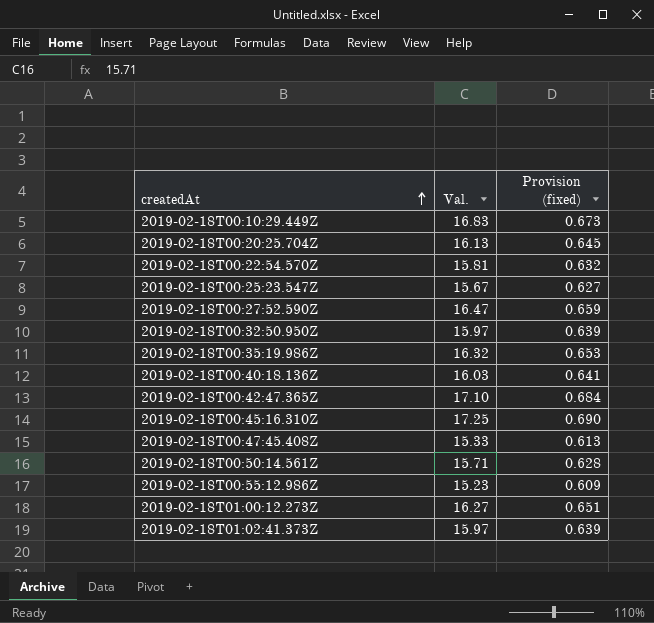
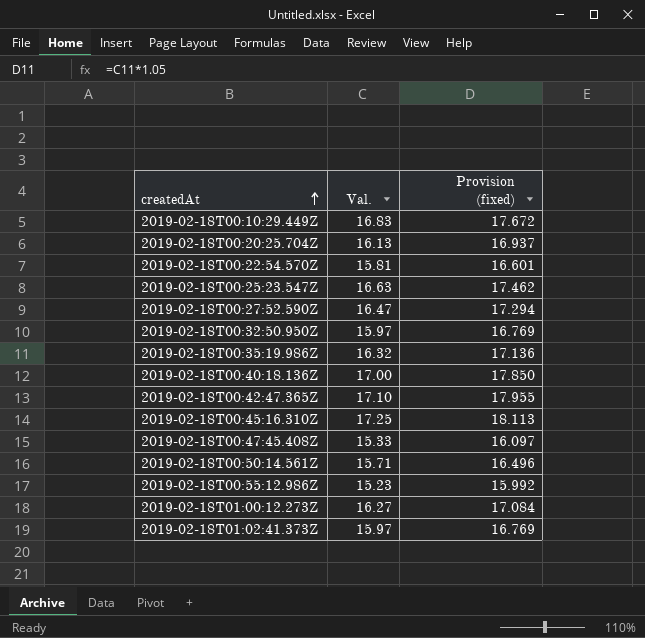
column Provision (fixed) | formula: [Val.] * 0.04 -> [Val.] * 1.05
2019-02-18T00:25:23.547Z | Val.: 15.67 -> 16.63
2019-02-18T00:40:18.136Z | Val.: 16.03 -> 17.00

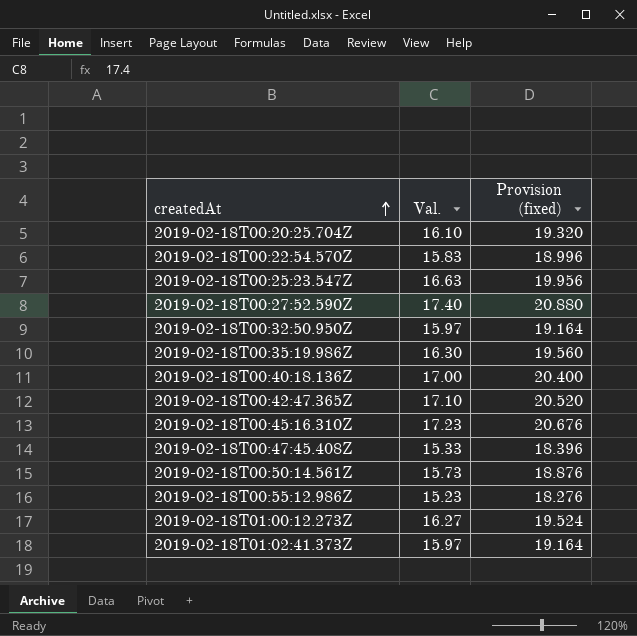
column Provision (fixed) | formula: [Val.] * 1.05 -> [Val.] * 1.2
row 2019-02-18T00:10:29.449Z: 16.83 | 17.672 -> none
2019-02-18T00:20:25.704Z | Val.: 16.13 -> 16.10
2019-02-18T00:22:54.570Z | Val.: 15.81 -> 15.83
2019-02-18T00:27:52.590Z | Val.: 16.47 -> 17.40
2019-02-18T00:35:19.986Z | Val.: 16.32 -> 16.30
2019-02-18T00:45:16.310Z | Val.: 17.25 -> 17.23
2019-02-18T00:50:14.561Z | Val.: 15.71 -> 15.73

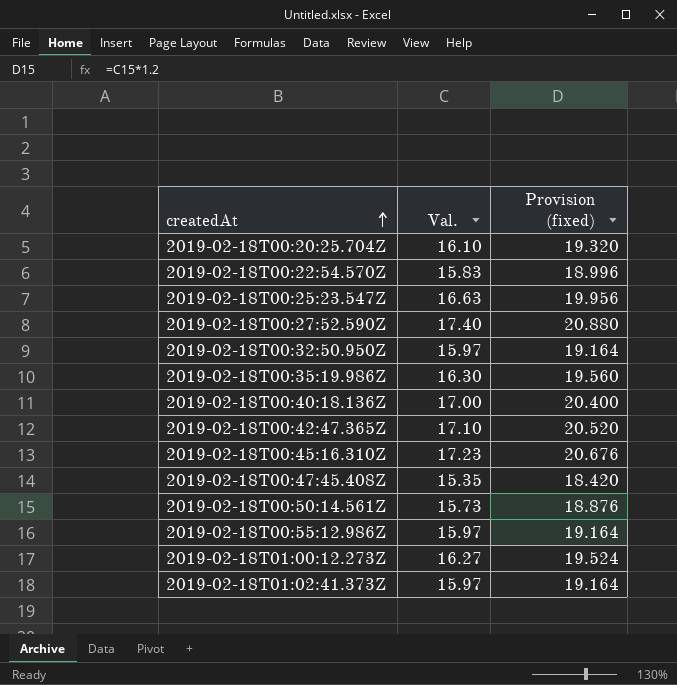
2019-02-18T00:47:45.408Z | Val.: 15.33 -> 15.35
2019-02-18T00:47:45.408Z | Provision (fixed): 18.396 -> 18.420
2019-02-18T00:55:12.986Z | Val.: 15.23 -> 15.97
2019-02-18T00:55:12.986Z | Provision (fixed): 18.276 -> 19.164

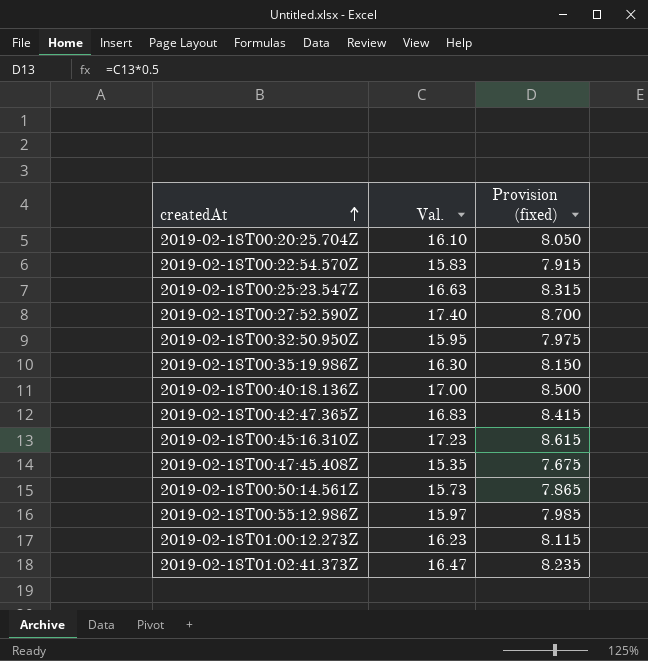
column Provision (fixed) | formula: [Val.] * 1.2 -> [Val.] * 0.5
2019-02-18T00:32:50.950Z | Val.: 15.97 -> 15.95
2019-02-18T00:42:47.365Z | Val.: 17.10 -> 16.83
2019-02-18T01:00:12.273Z | Val.: 16.27 -> 16.23
2019-02-18T01:02:41.373Z | Val.: 15.97 -> 16.47

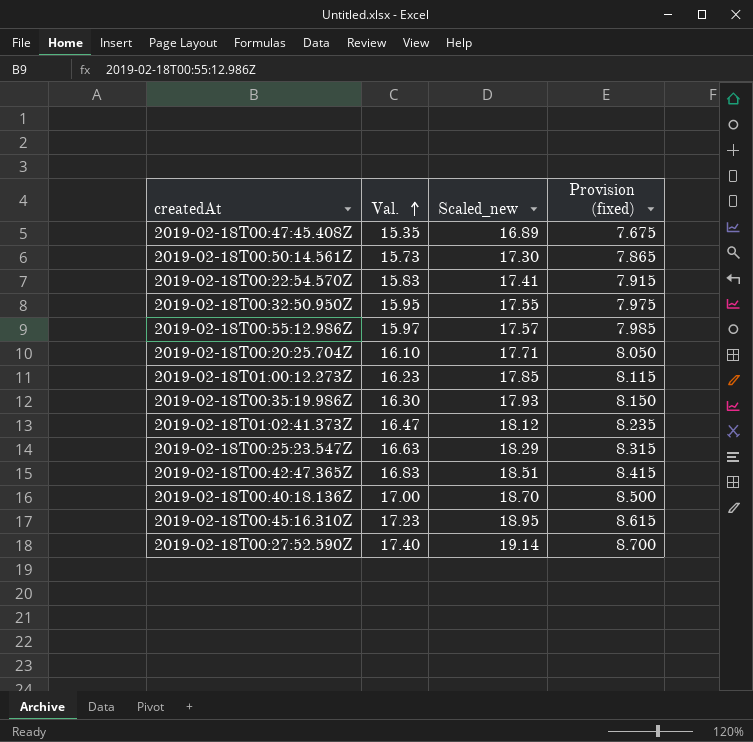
row order: createdAt ascending -> Val. ascending
column Scaled_new | formula: none -> [Val.] * 1.1

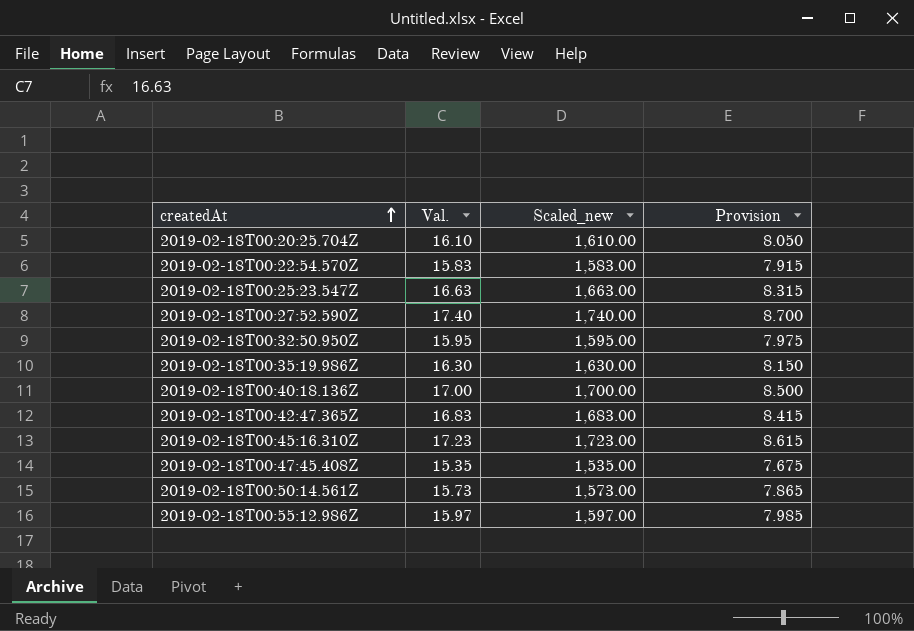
row order: Val. ascending -> createdAt ascending
column Scaled_new | formula: [Val.] * 1.1 -> [Val.] * 100
column name: Provision (fixed) -> Provision
row 2019-02-18T01:00:12.273Z: 16.23 | 17.85 | 8.115 -> none
row 2019-02-18T01:02:41.373Z: 16.47 | 18.12 | 8.235 -> none

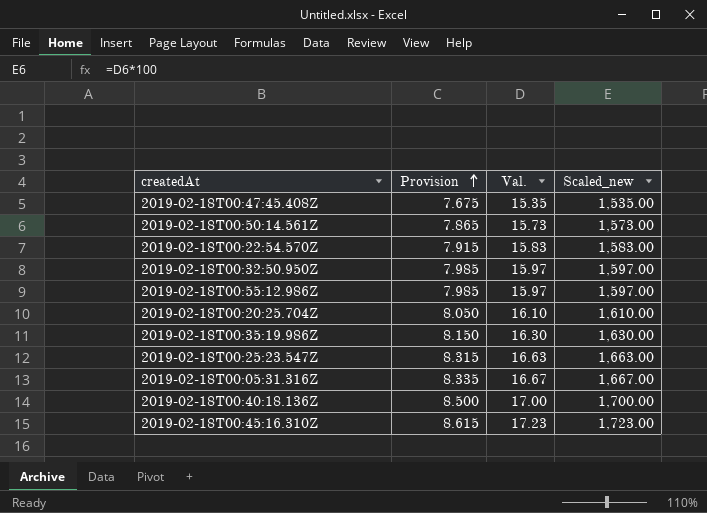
row order: createdAt ascending -> Provision ascending
column Provision | position: 4 -> 2
row 2019-02-18T00:27:52.590Z: 17.40 | 1,740.00 | 8.700 -> none
row 2019-02-18T00:42:47.365Z: 16.83 | 1,683.00 | 8.415 -> none
2019-02-18T00:32:50.950Z | Provision: 7.975 -> 7.985
2019-02-18T00:32:50.950Z | Val.: 15.95 -> 15.97
2019-02-18T00:32:50.950Z | Scaled_new: 1,595.00 -> 1,597.00
row 2019-02-18T00:05:31.316Z: none -> 8.335 | 16.67 | 1,667.00

